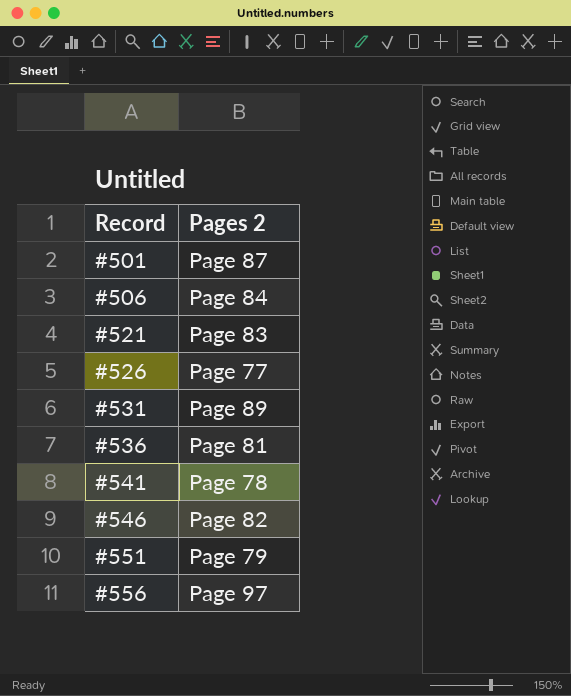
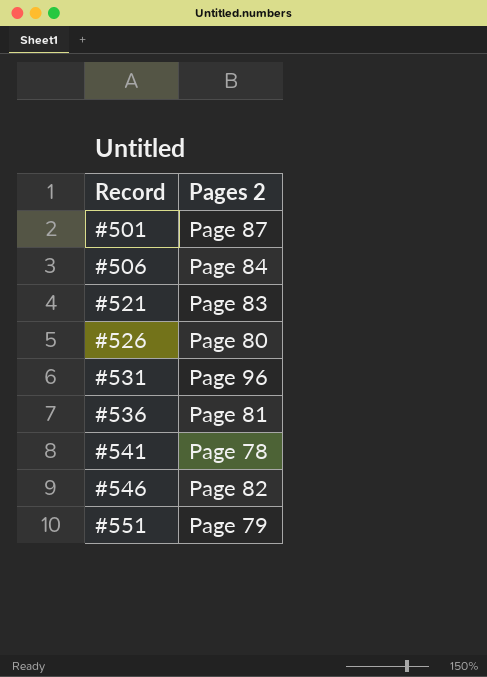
row #556: Page 97 -> none
#526 | Pages 2: Page 77 -> Page 80
#531 | Pages 2: Page 89 -> Page 96

